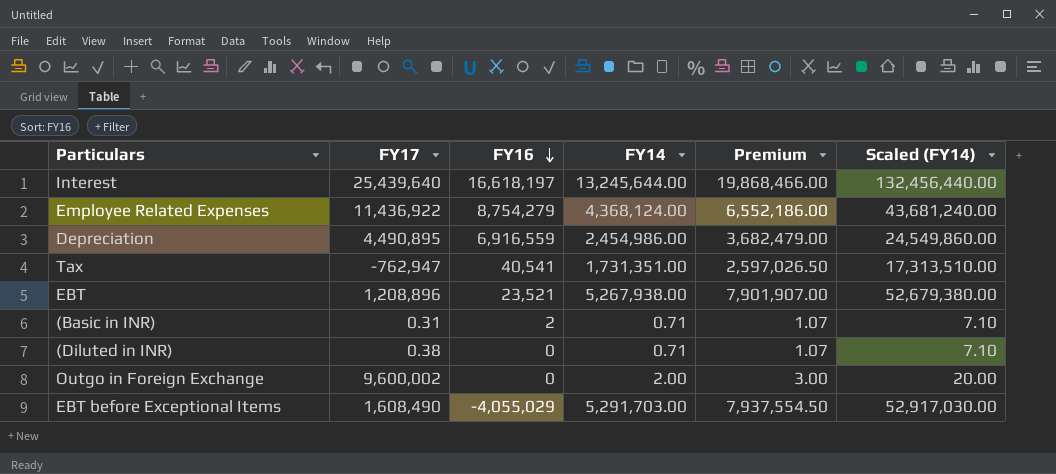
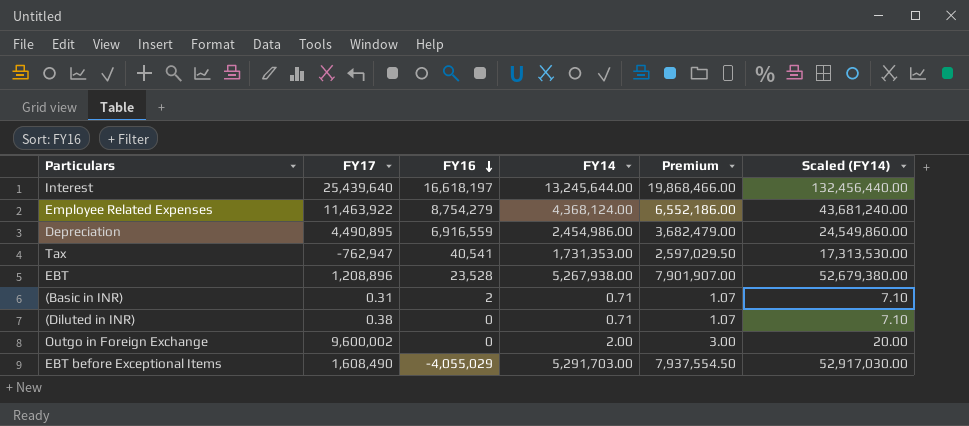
Employee Related Expenses | FY17: 11,436,922 -> 11,463,922
Tax | FY14: 1,731,351.00 -> 1,731,353.00
Tax | Premium: 2,597,026.50 -> 2,597,029.50
Tax | Scaled (FY14): 17,313,510.00 -> 17,313,530.00
EBT | FY16: 23,521 -> 23,528

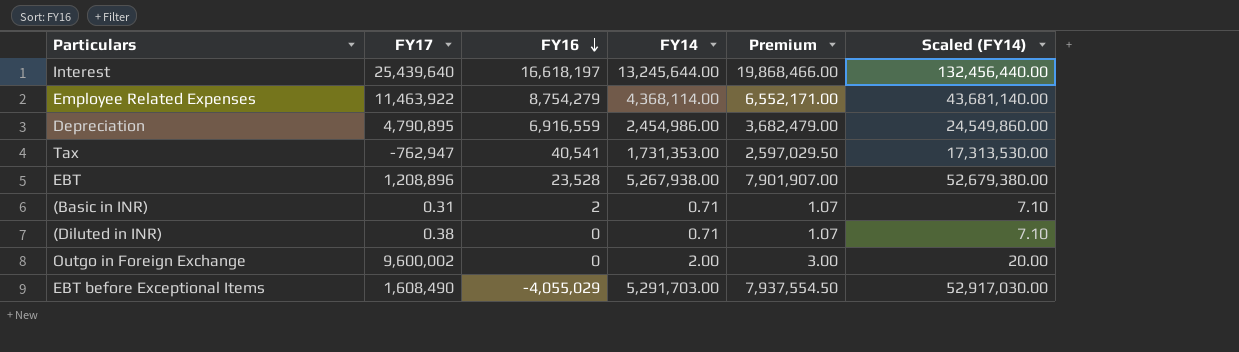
Employee Related Expenses | FY14: 4,368,124.00 -> 4,368,114.00
Employee Related Expenses | Premium: 6,552,186.00 -> 6,552,171.00
Employee Related Expenses | Scaled (FY14): 43,681,240.00 -> 43,681,140.00
Depreciation | FY17: 4,490,895 -> 4,790,895

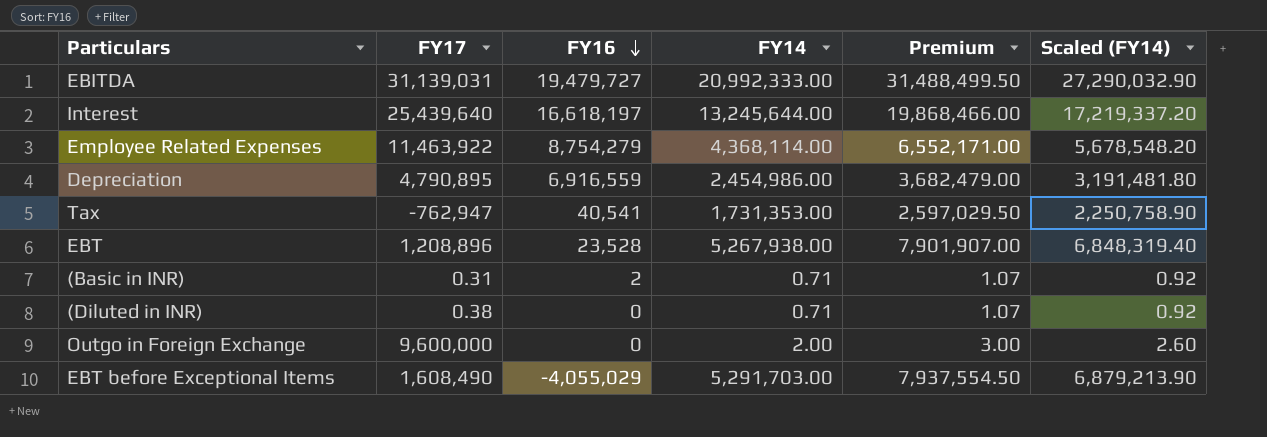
column Scaled (FY14) | formula: [FY14] * 10 -> [FY14] * 1.3
row EBITDA: none -> 31,139,031 | 19,479,727 | 20,992,333.00 | 31,488,499.50 | 27,290,032.90
Outgo in Foreign Exchange | FY17: 9,600,002 -> 9,600,000

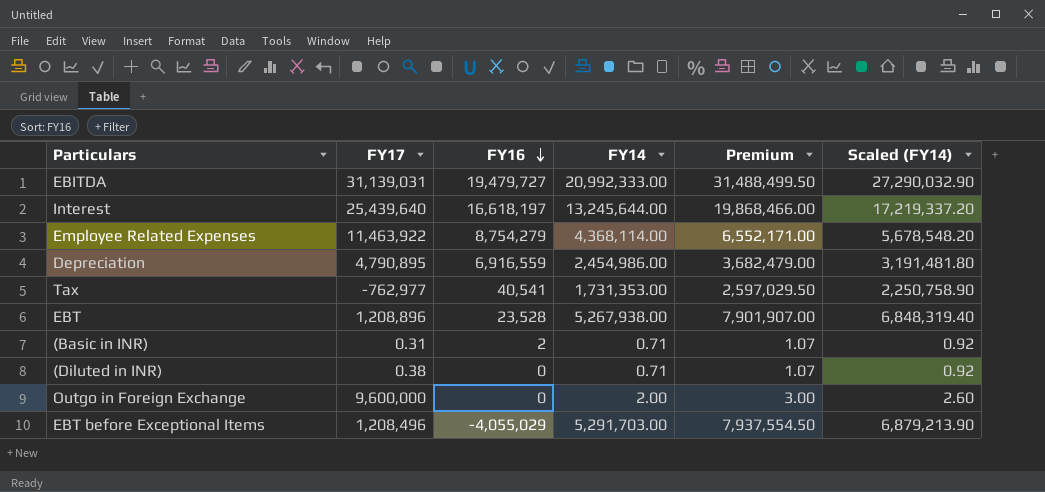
Tax | FY17: -762,947 -> -762,977
EBT before Exceptional Items | FY17: 1,608,490 -> 1,208,496

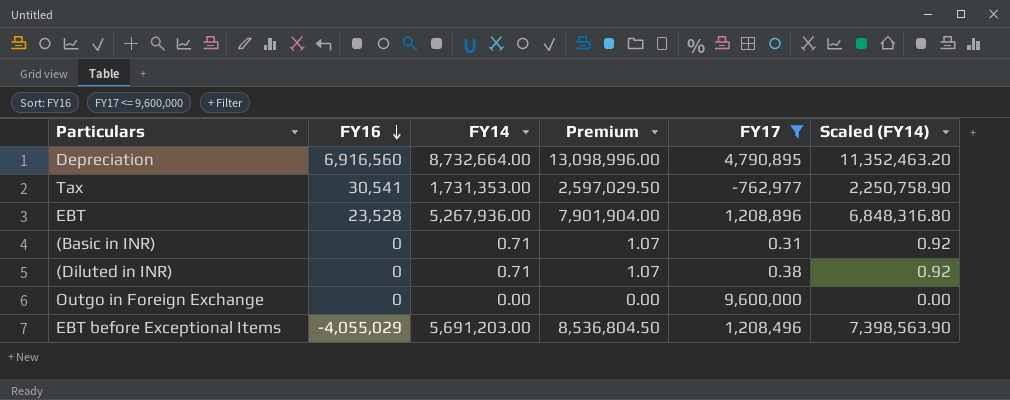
filter: none -> FY17 <= 9,600,000
column FY17 | position: 2 -> 5
Depreciation | FY16: 6,916,559 -> 6,916,560
Depreciation | FY14: 2,454,986.00 -> 8,732,664.00
Depreciation | Premium: 3,682,479.00 -> 13,098,996.00
Depreciation | Scaled (FY14): 3,191,481.80 -> 11,352,463.20
Tax | FY16: 40,541 -> 30,541
EBT | FY14: 5,267,938.00 -> 5,267,936.00
EBT | Premium: 7,901,907.00 -> 7,901,904.00
EBT | Scaled (FY14): 6,848,319.40 -> 6,848,316.80
(Basic in INR) | FY16: 2 -> 0
Outgo in Foreign Exchange | FY14: 2.00 -> 0.00
Outgo in Foreign Exchange | Premium: 3.00 -> 0.00
Outgo in Foreign Exchange | Scaled (FY14): 2.60 -> 0.00
EBT before Exceptional Items | FY14: 5,291,703.00 -> 5,691,203.00
EBT before Exceptional Items | Premium: 7,937,554.50 -> 8,536,804.50
EBT before Exceptional Items | Scaled (FY14): 6,879,213.90 -> 7,398,563.90

